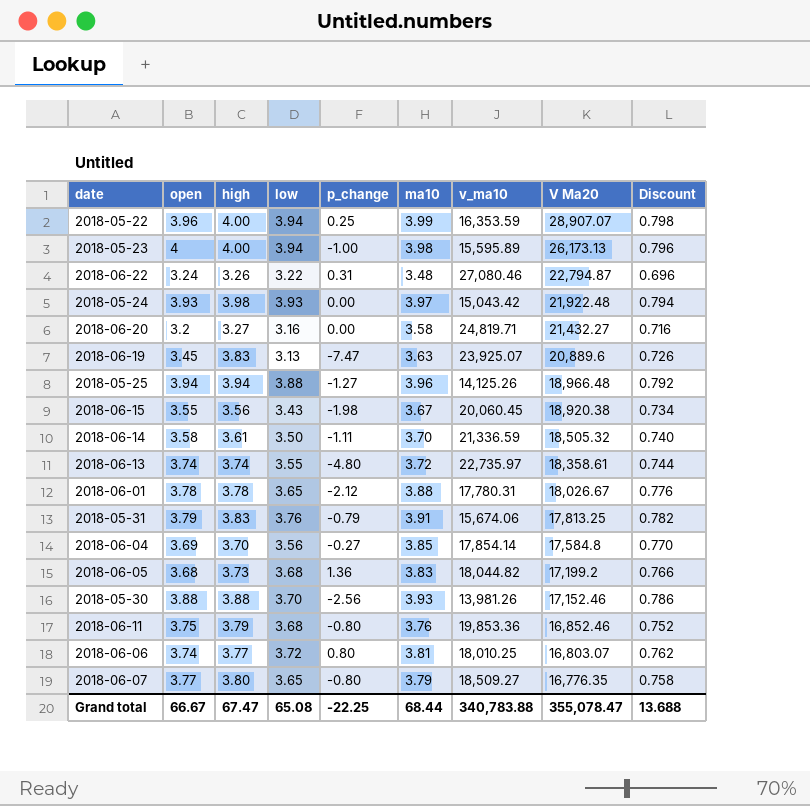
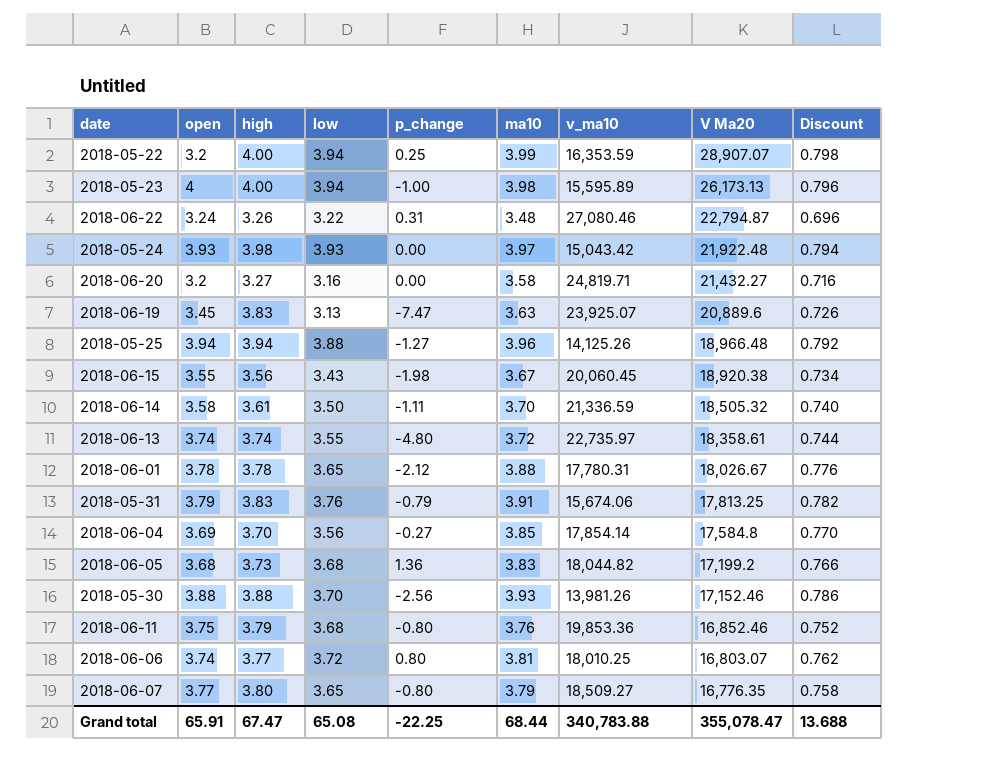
2018-05-22 | open: 3.96 -> 3.2
Grand total | open: 66.67 -> 65.91

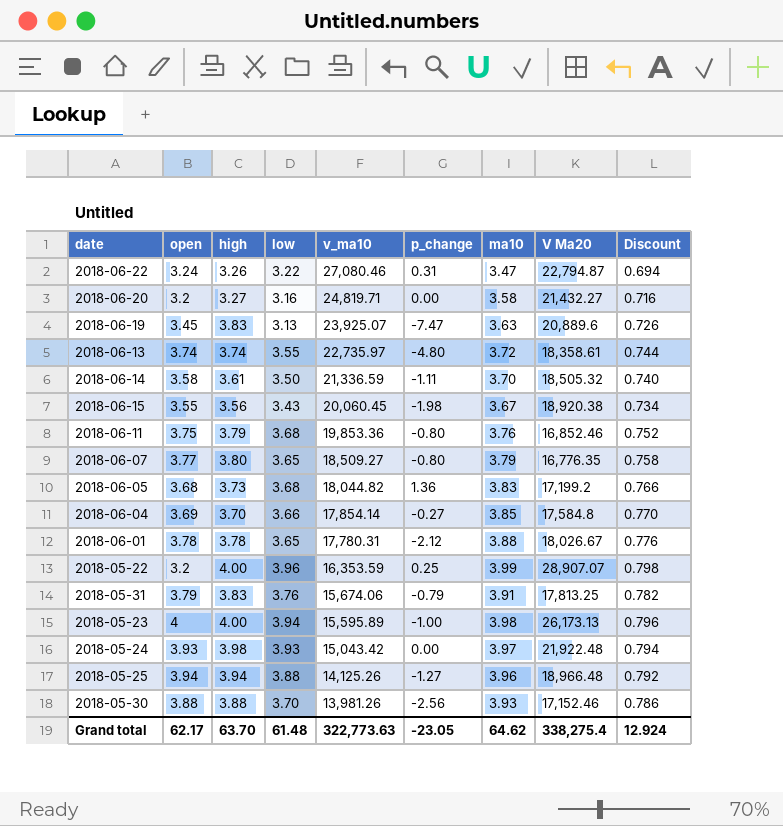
row order: V Ma20 descending -> v_ma10 descending
column v_ma10 | position: 7 -> 5
row 2018-06-06: 3.74 | 3.77 | 3.72 | 0.80 | 3.81 | 18,010.25 | 16,803.07 | 0.762 -> none
2018-06-22 | ma10: 3.48 -> 3.47
2018-06-22 | Discount: 0.696 -> 0.694
2018-06-04 | low: 3.56 -> 3.66
2018-05-22 | low: 3.94 -> 3.96
Grand total | open: 65.91 -> 62.17
Grand total | high: 67.47 -> 63.70
Grand total | low: 65.08 -> 61.48
Grand total | v_ma10: 340,783.88 -> 322,773.63
Grand total | p_change: -22.25 -> -23.05
Grand total | ma10: 68.44 -> 64.62
Grand total | V Ma20: 355,078.47 -> 338,275.4
Grand total | Discount: 13.688 -> 12.924

